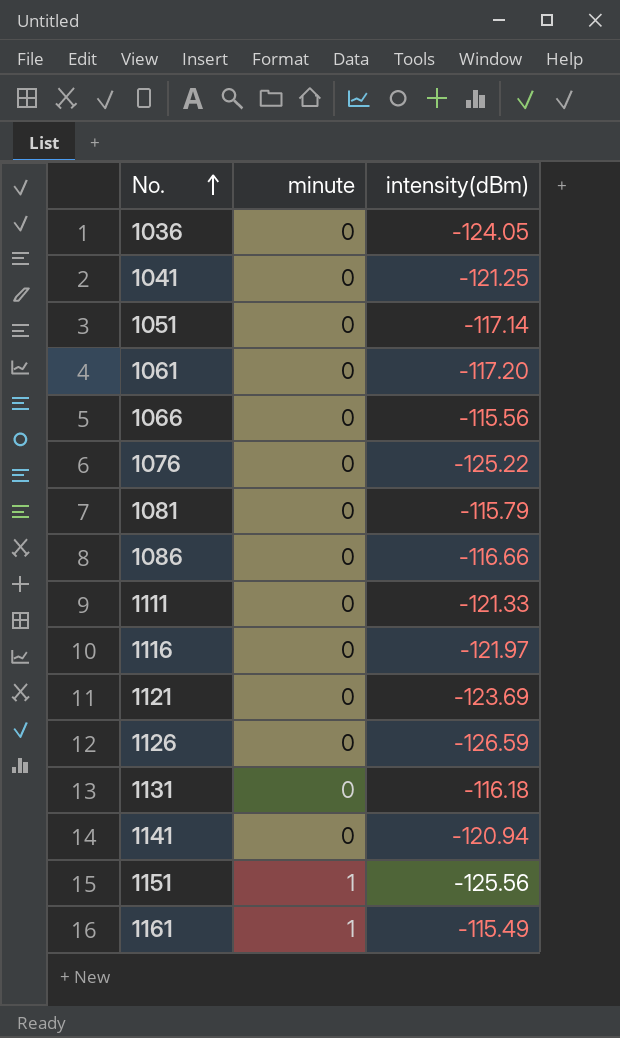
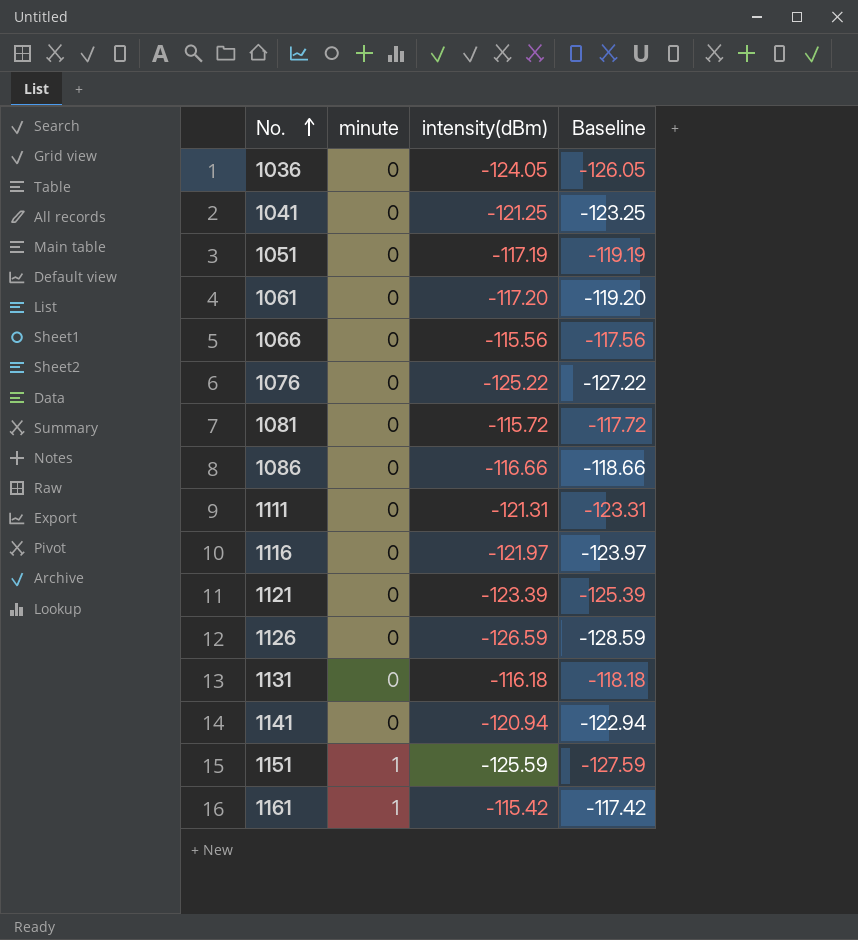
column Baseline | formula: none -> [intensity(dBm)] - 2
1051 | intensity(dBm): -117.14 -> -117.19
1081 | intensity(dBm): -115.79 -> -115.72
1111 | intensity(dBm): -121.33 -> -121.31
1121 | intensity(dBm): -123.69 -> -123.39
1151 | intensity(dBm): -125.56 -> -125.59
1161 | intensity(dBm): -115.49 -> -115.42

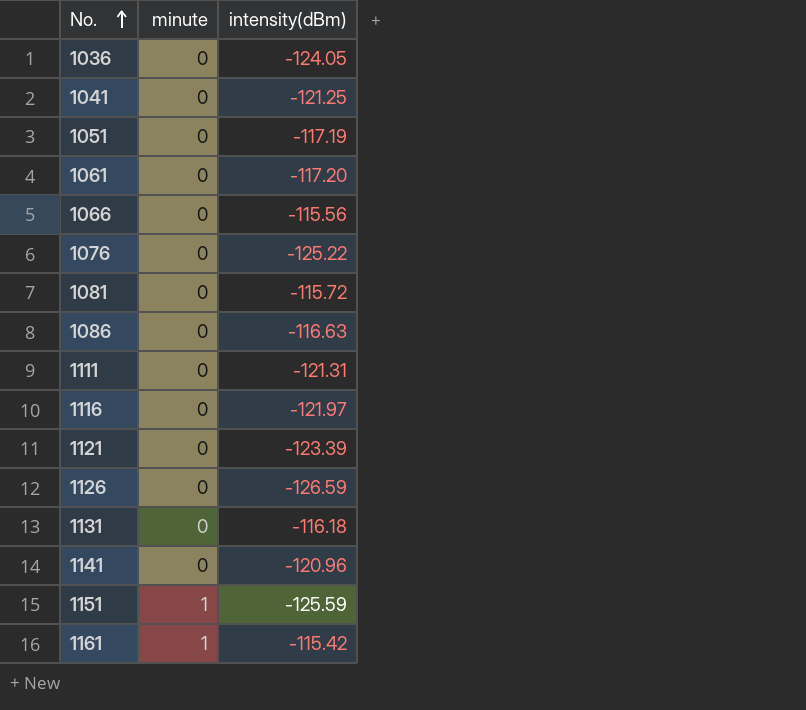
column Baseline | formula: [intensity(dBm)] - 2 -> none
1086 | intensity(dBm): -116.66 -> -116.63
1141 | intensity(dBm): -120.94 -> -120.96

